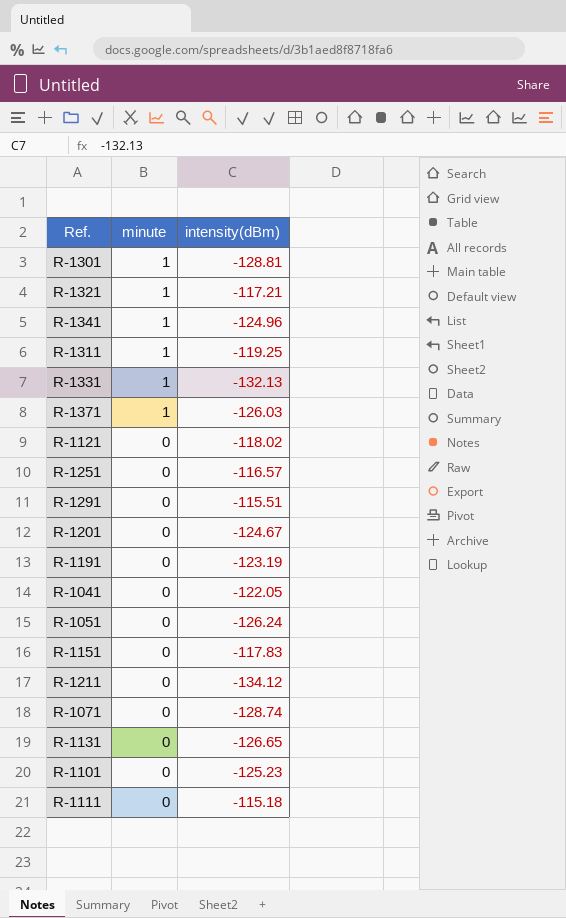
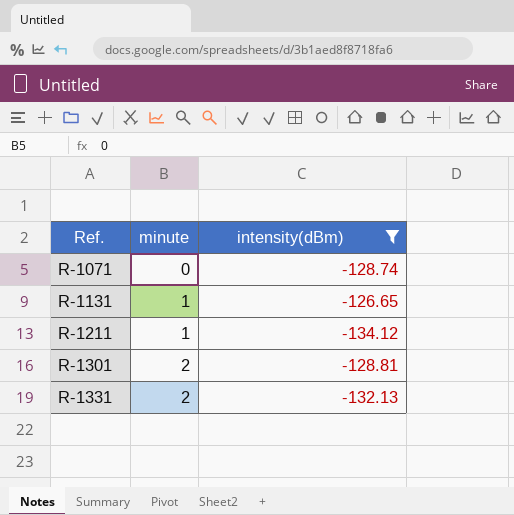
filter: none -> intensity(dBm) <= -126.65
row order: minute descending -> Ref. ascending
R-1131 | minute: 0 -> 1
R-1211 | minute: 0 -> 1
R-1301 | minute: 1 -> 2
R-1331 | minute: 1 -> 2

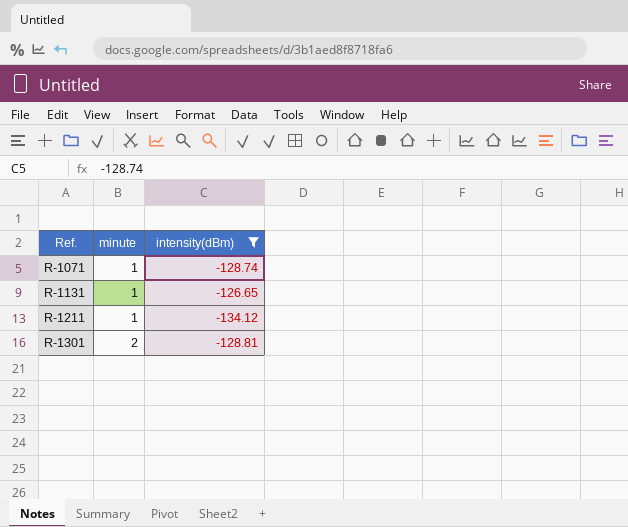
row R-1331: 2 | -132.13 -> none
R-1071 | minute: 0 -> 1

